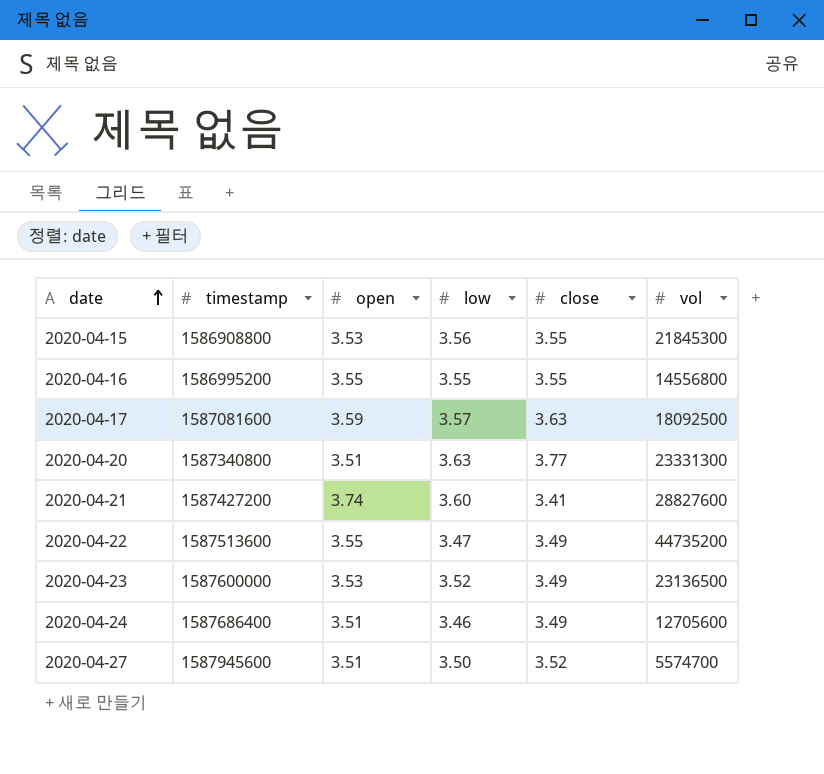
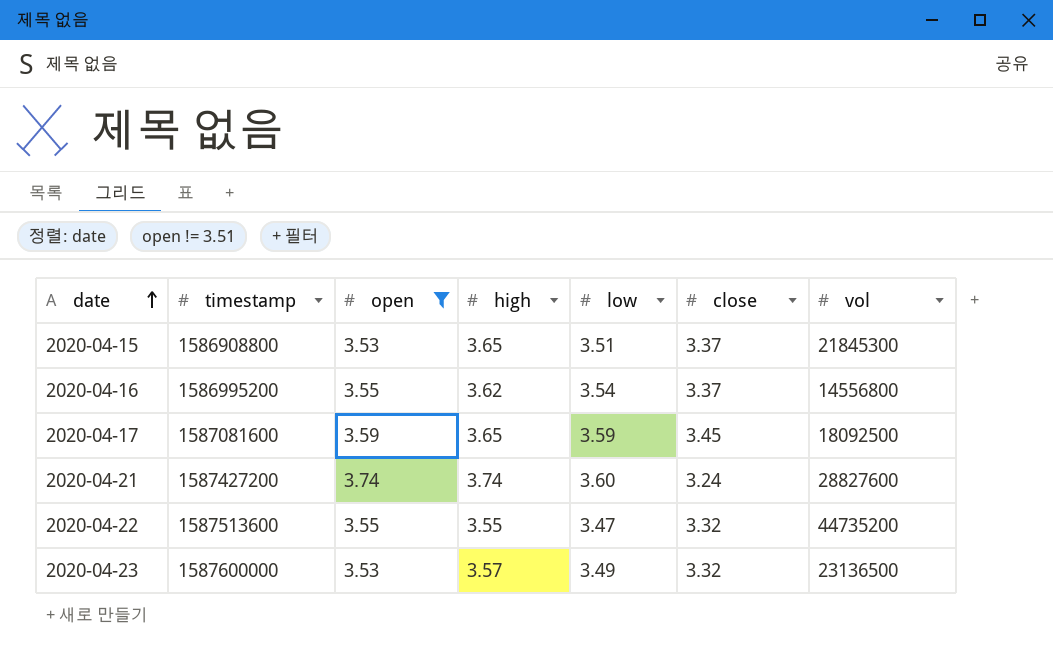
filter: none -> open != 3.51
column high | position: none -> 4
2020-04-15 | low: 3.56 -> 3.51
2020-04-15 | close: 3.55 -> 3.37
2020-04-16 | low: 3.55 -> 3.54
2020-04-16 | close: 3.55 -> 3.37
2020-04-17 | low: 3.57 -> 3.59
2020-04-17 | close: 3.63 -> 3.45
2020-04-21 | close: 3.41 -> 3.24
2020-04-22 | close: 3.49 -> 3.32
2020-04-23 | low: 3.52 -> 3.49
2020-04-23 | close: 3.49 -> 3.32

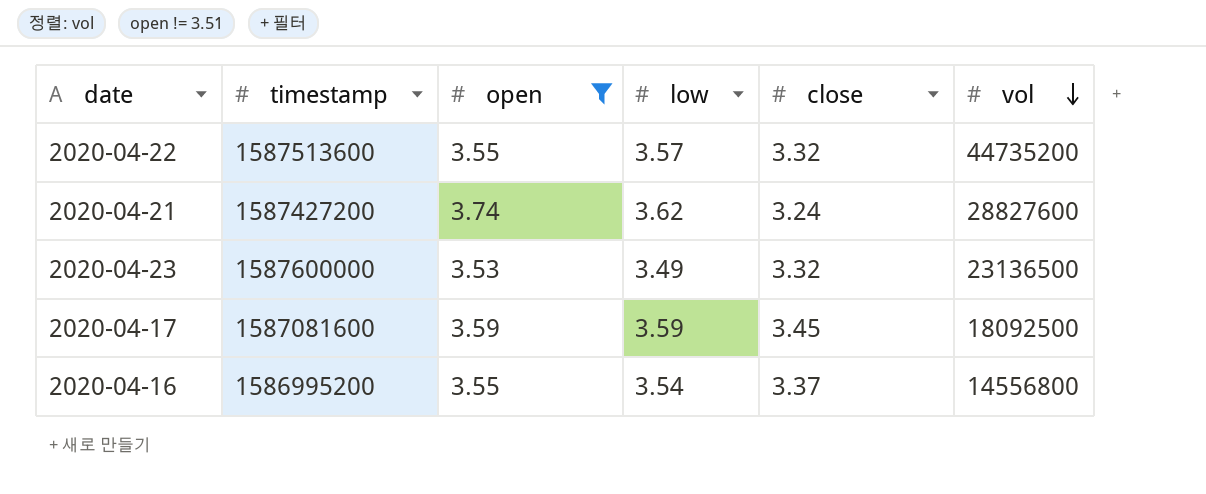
row order: date ascending -> vol descending
column high | position: 4 -> none
row 2020-04-15: 1586908800 | 3.53 | 3.65 | 3.51 | 3.37 | 21845300 -> none
2020-04-22 | low: 3.47 -> 3.57
2020-04-21 | low: 3.60 -> 3.62

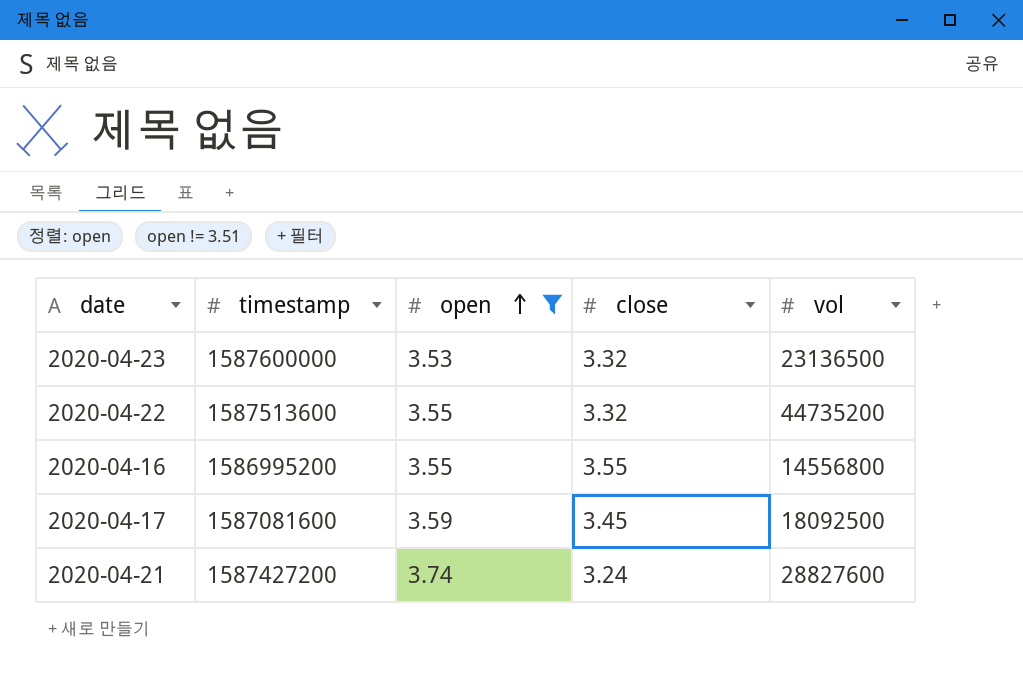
row order: vol descending -> open ascending
column low | position: 4 -> none
2020-04-16 | close: 3.37 -> 3.55

